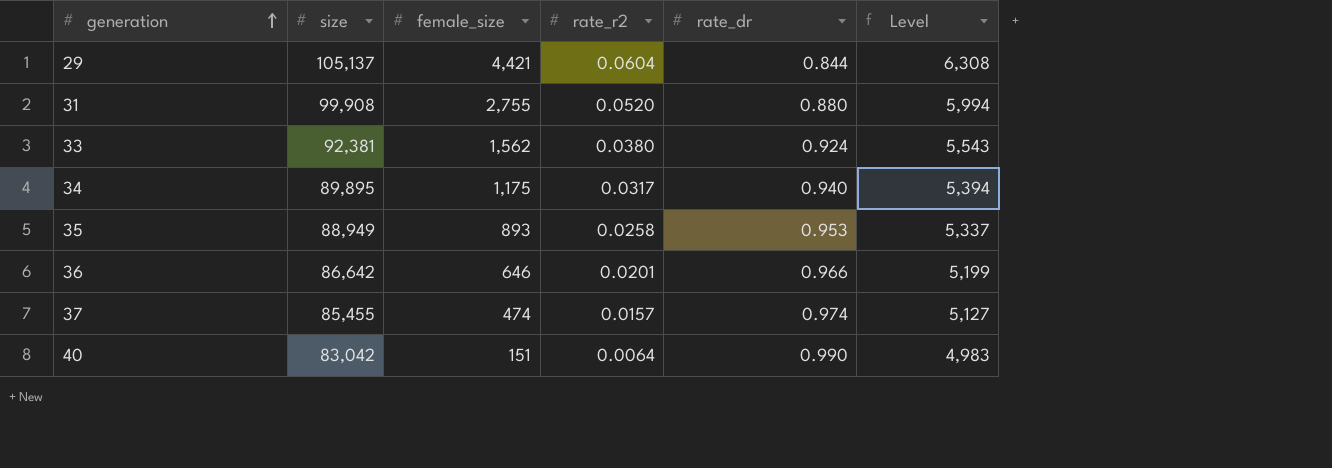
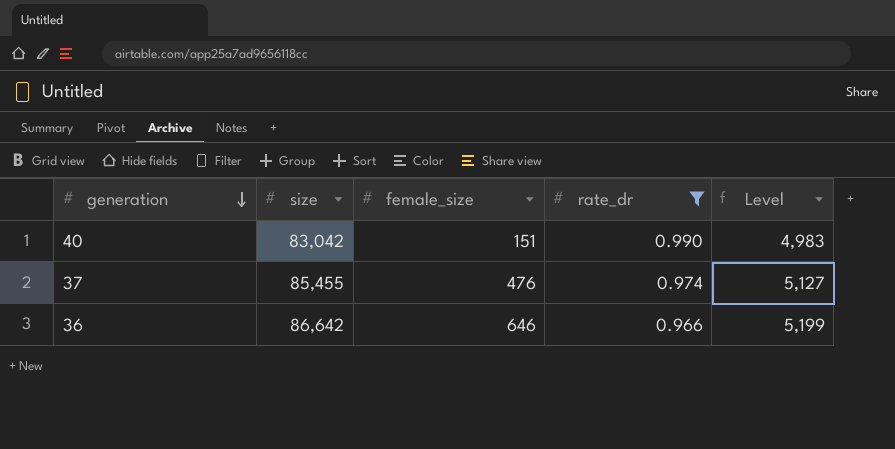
filter: none -> rate_dr >= 0.966
row order: generation ascending -> generation descending
column rate_r2 | position: 4 -> none
37 | female_size: 474 -> 476

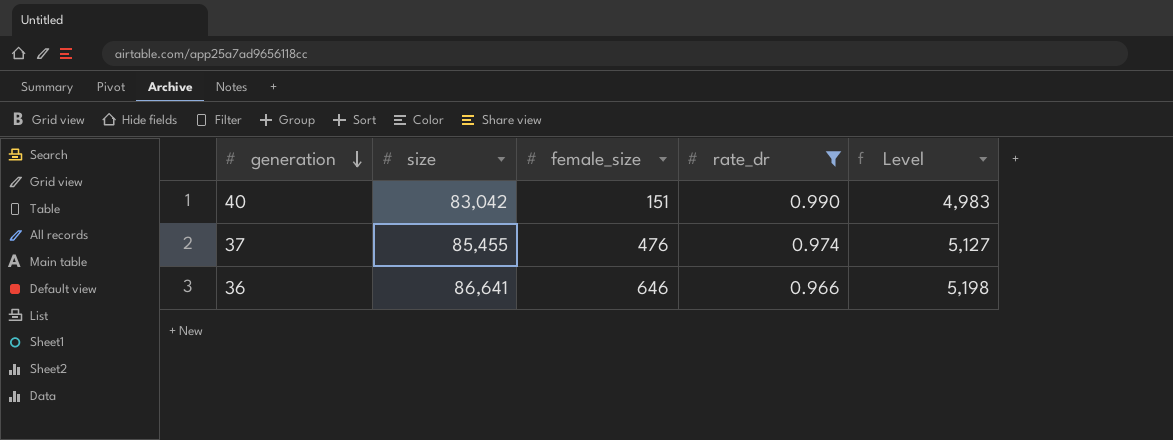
36 | size: 86,642 -> 86,641
36 | Level: 5,199 -> 5,198

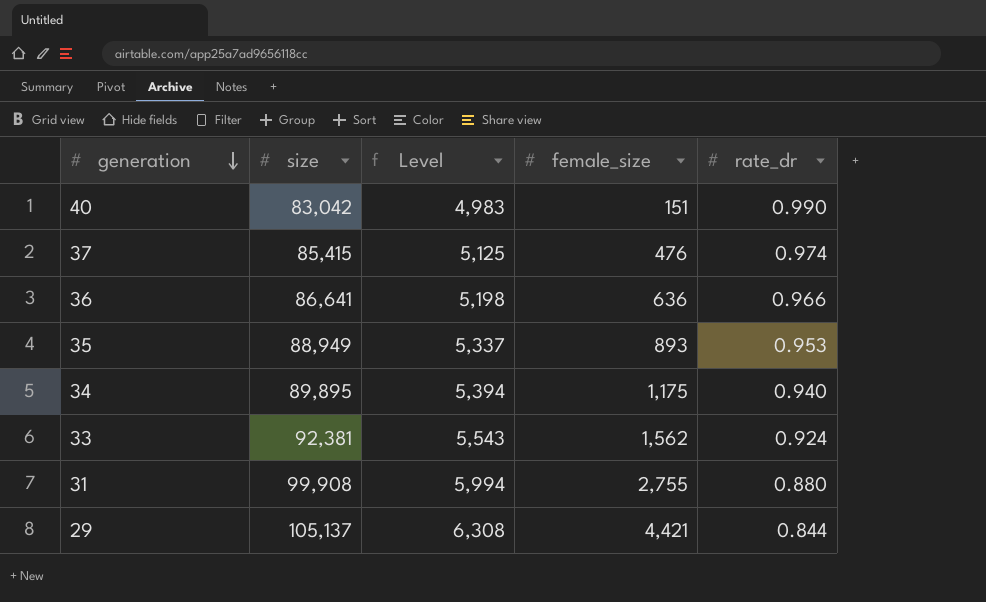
filter: rate_dr >= 0.966 -> none
column Level | position: 5 -> 3
37 | size: 85,455 -> 85,415
37 | Level: 5,127 -> 5,125
36 | female_size: 646 -> 636

